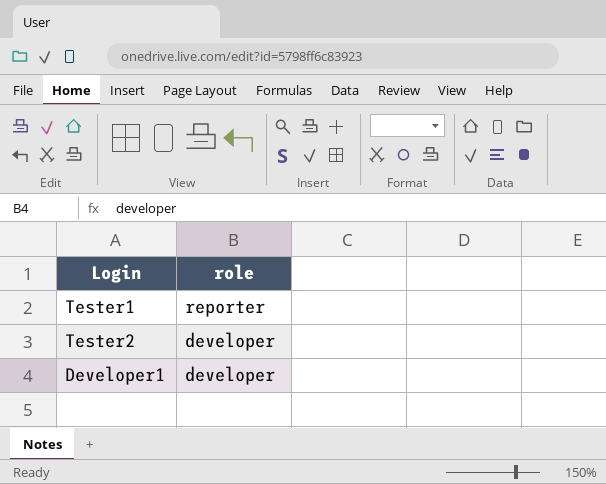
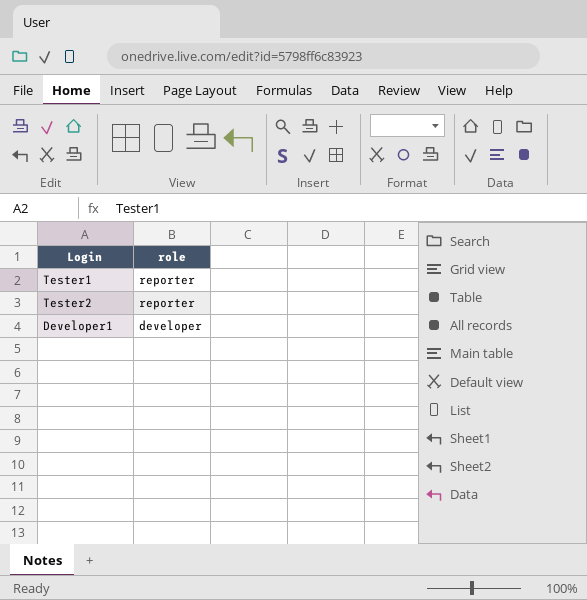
Tester2 | role: developer -> reporter

